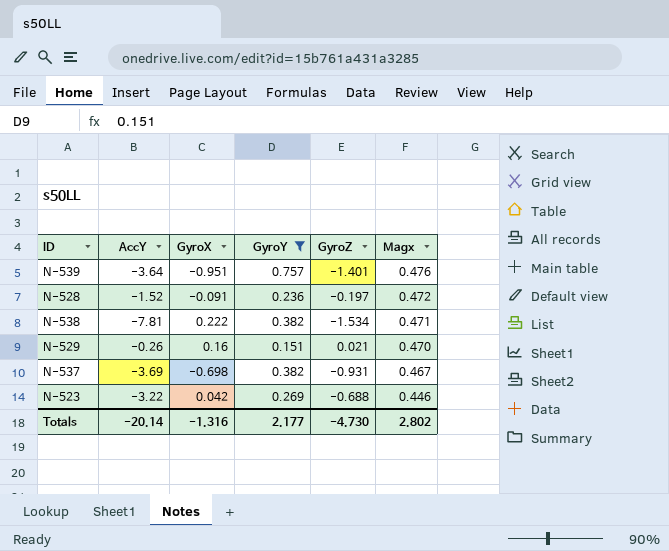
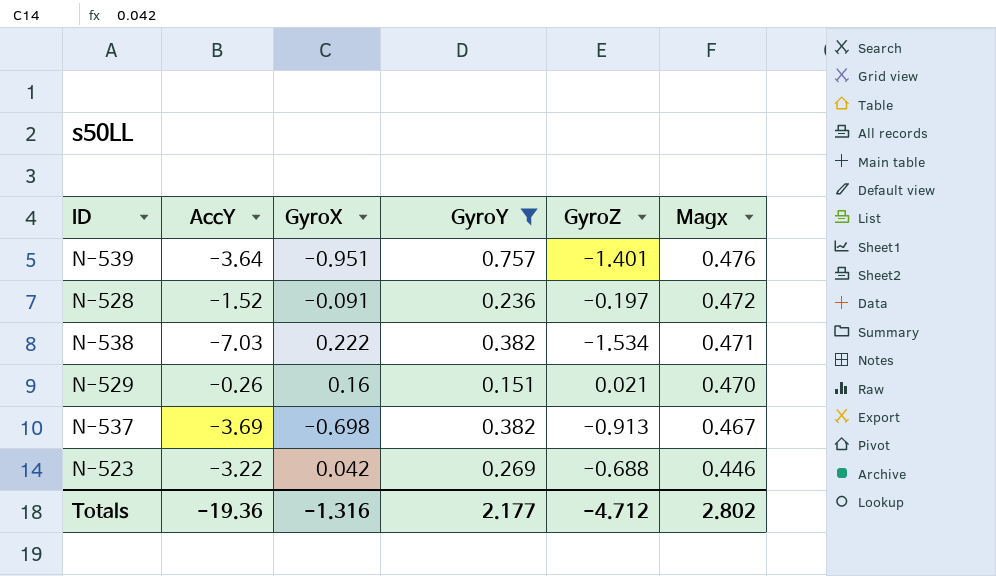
N-538 | AccY: -7.81 -> -7.03
N-537 | GyroZ: -0.931 -> -0.913
Totals | AccY: -20.14 -> -19.36
Totals | GyroZ: -4.730 -> -4.712

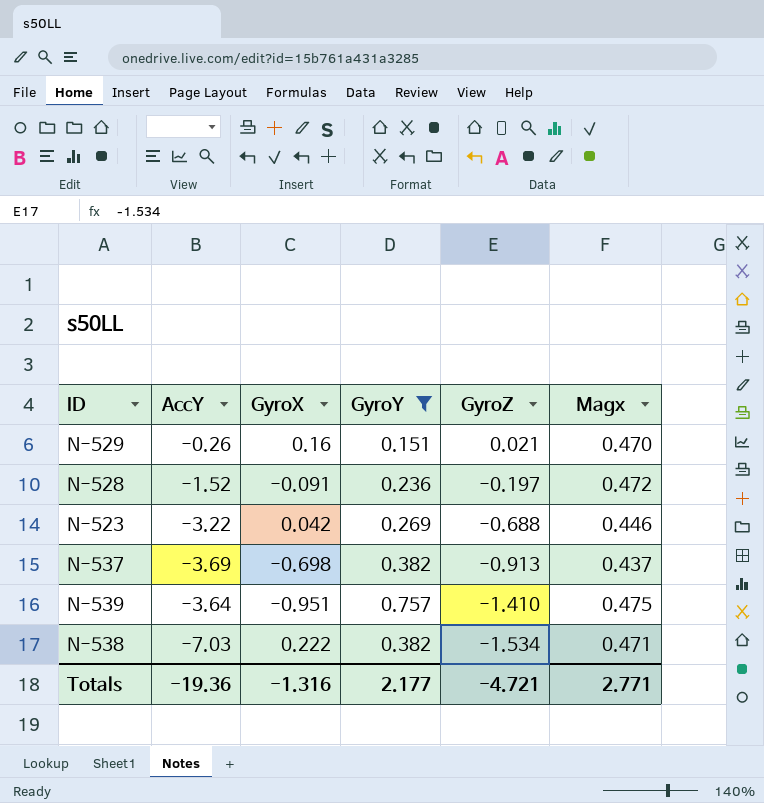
row order: Magx descending -> GyroZ descending
N-537 | Magx: 0.467 -> 0.437
N-539 | GyroZ: -1.401 -> -1.410
N-539 | Magx: 0.476 -> 0.475
Totals | GyroZ: -4.712 -> -4.721
Totals | Magx: 2.802 -> 2.771

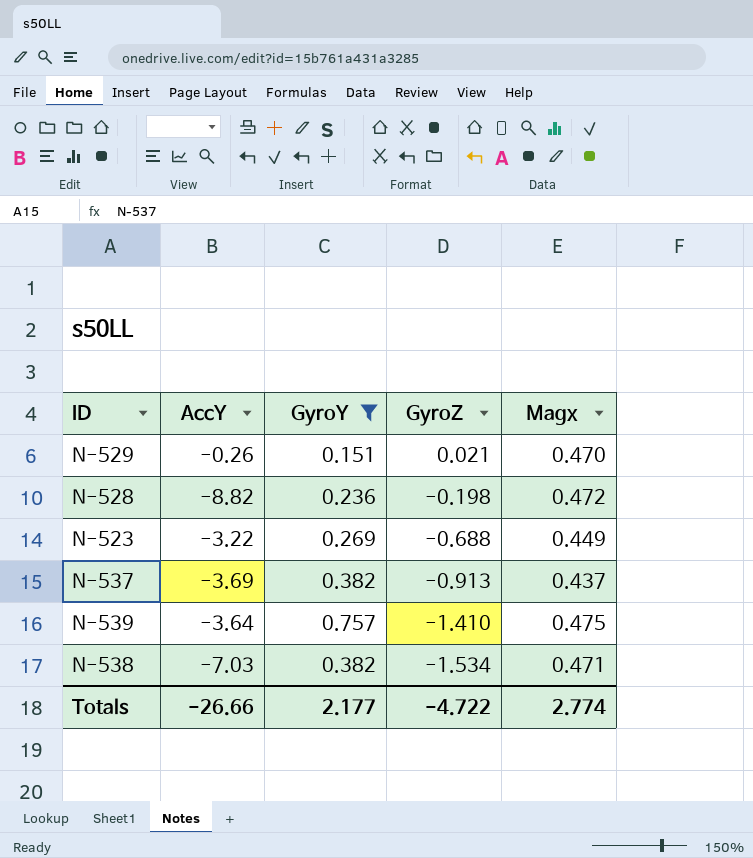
column GyroX | position: 3 -> none
N-528 | AccY: -1.52 -> -8.82
N-528 | GyroZ: -0.197 -> -0.198
N-523 | Magx: 0.446 -> 0.449
Totals | AccY: -19.36 -> -26.66
Totals | GyroZ: -4.721 -> -4.722
Totals | Magx: 2.771 -> 2.774

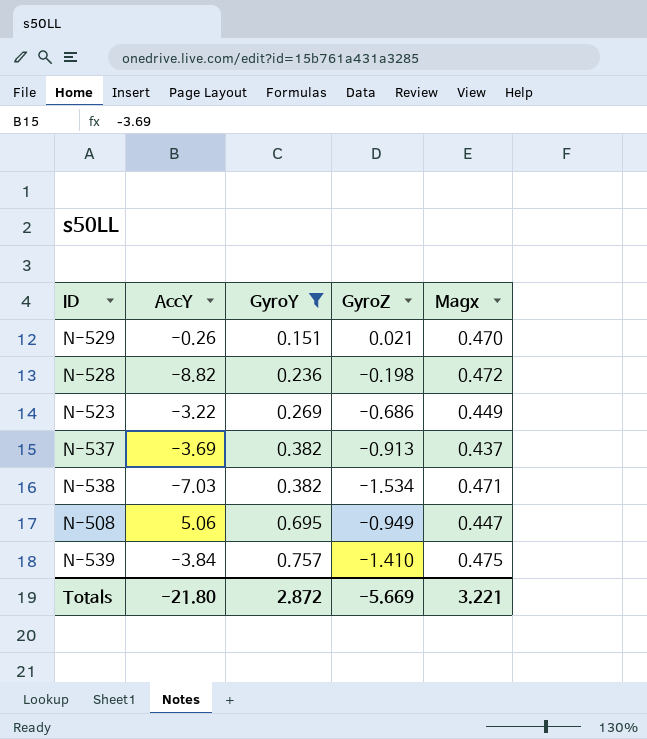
row order: GyroZ descending -> GyroY ascending
N-523 | GyroZ: -0.688 -> -0.686
row N-508: none -> 5.06 | 0.695 | -0.949 | 0.447
N-539 | AccY: -3.64 -> -3.84
Totals | AccY: -26.66 -> -21.80
Totals | GyroY: 2.177 -> 2.872
Totals | GyroZ: -4.722 -> -5.669
Totals | Magx: 2.774 -> 3.221

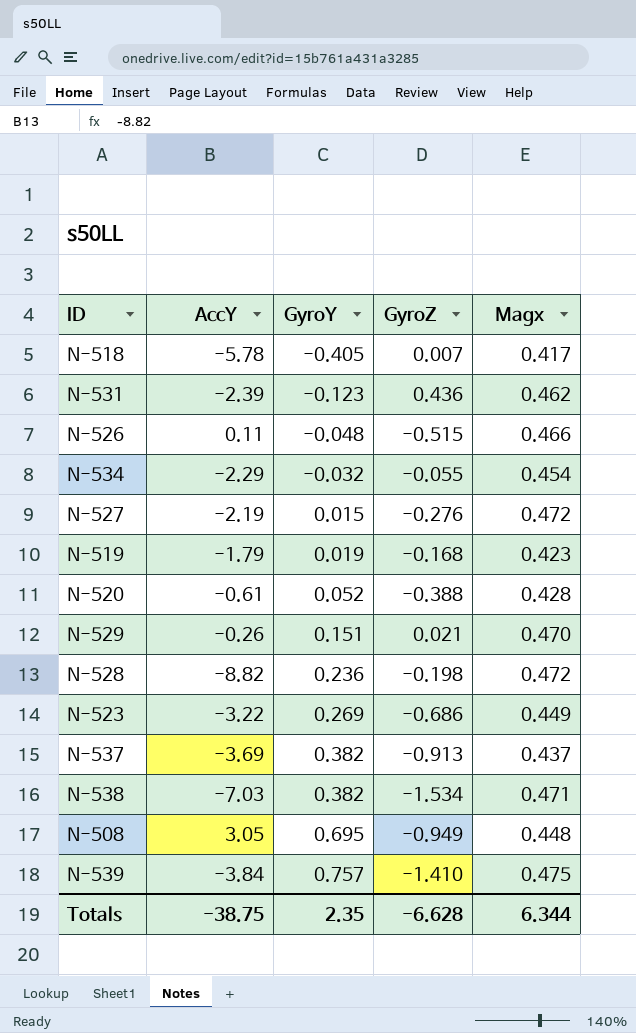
filter: GyroY >= 0.151 -> none
N-508 | AccY: 5.06 -> 3.05
N-508 | Magx: 0.447 -> 0.448
Totals | AccY: -21.80 -> -38.75
Totals | GyroY: 2.872 -> 2.35
Totals | GyroZ: -5.669 -> -6.628
Totals | Magx: 3.221 -> 6.344

